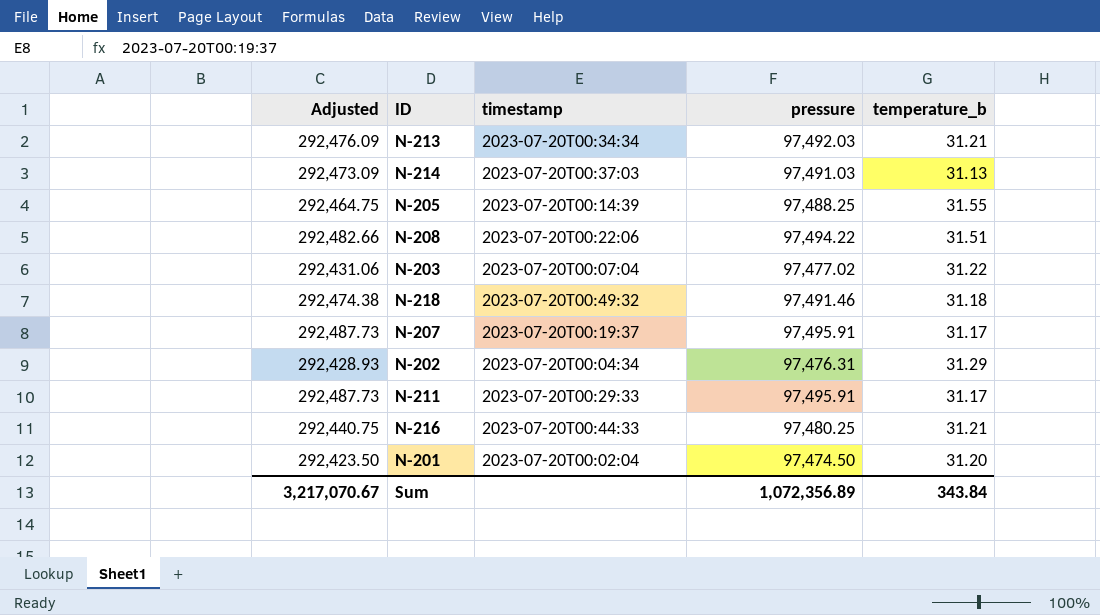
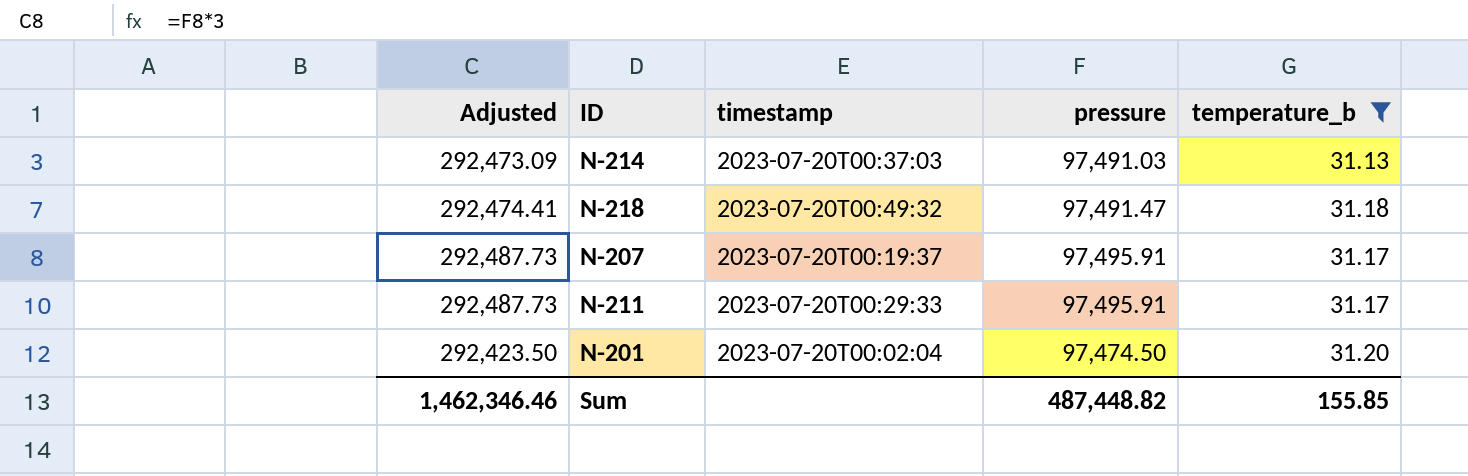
filter: none -> temperature_b <= 31.20
N-218 | Adjusted: 292,474.38 -> 292,474.41
N-218 | pressure: 97,491.46 -> 97,491.47
Sum | Adjusted: 3,217,070.67 -> 1,462,346.46
Sum | pressure: 1,072,356.89 -> 487,448.82
Sum | temperature_b: 343.84 -> 155.85

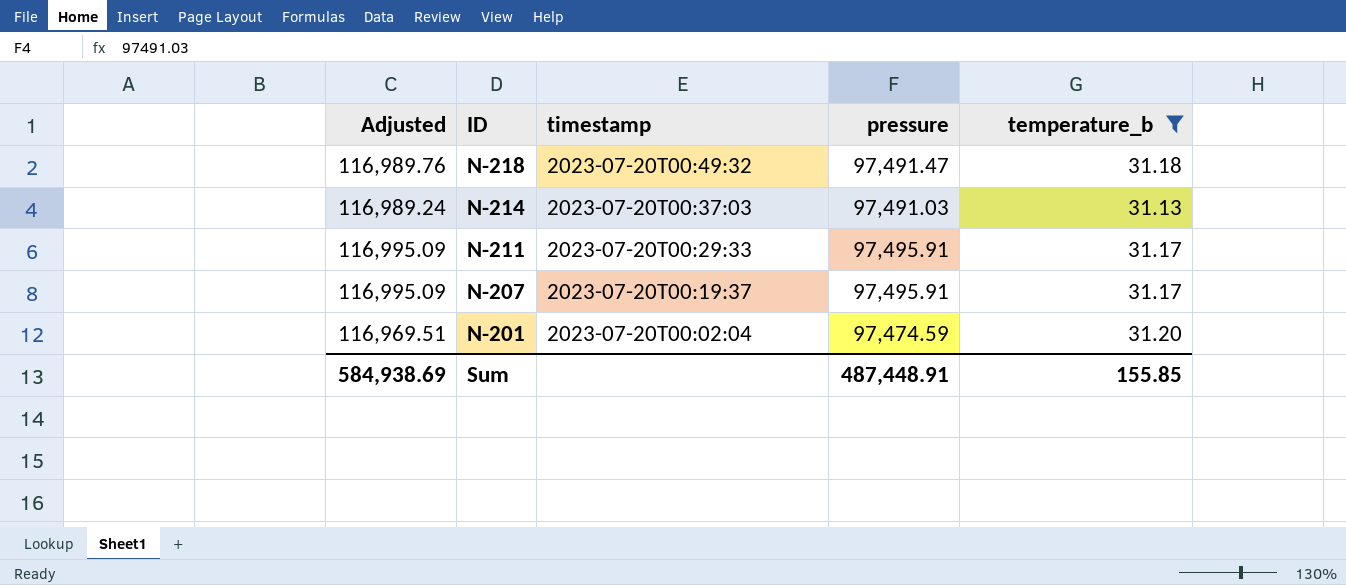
row order: none -> ID descending
column Adjusted | formula: [pressure] * 3 -> [pressure] * 1.2
N-201 | pressure: 97,474.50 -> 97,474.59
Sum | Adjusted: 1,462,346.46 -> 584,938.69
Sum | pressure: 487,448.82 -> 487,448.91

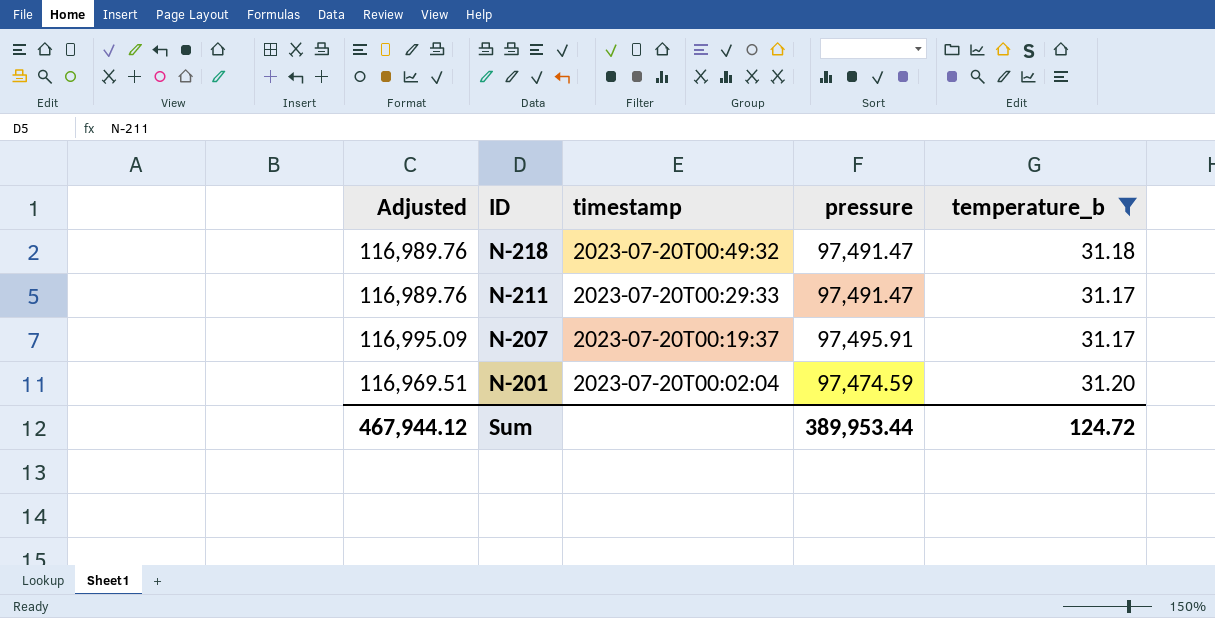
row N-214: 116,989.24 | 2023-07-20T00:37:03 | 97,491.03 | 31.13 -> none
N-211 | Adjusted: 116,995.09 -> 116,989.76
N-211 | pressure: 97,495.91 -> 97,491.47
Sum | Adjusted: 584,938.69 -> 467,944.12
Sum | pressure: 487,448.91 -> 389,953.44
Sum | temperature_b: 155.85 -> 124.72

